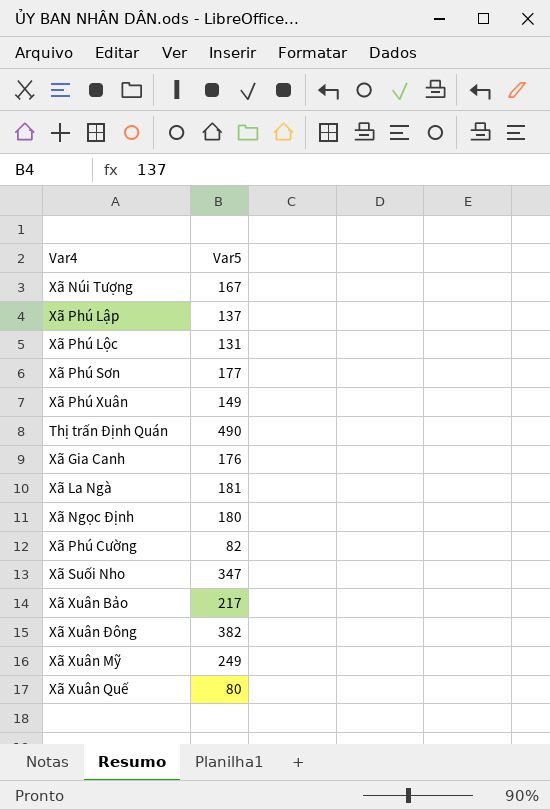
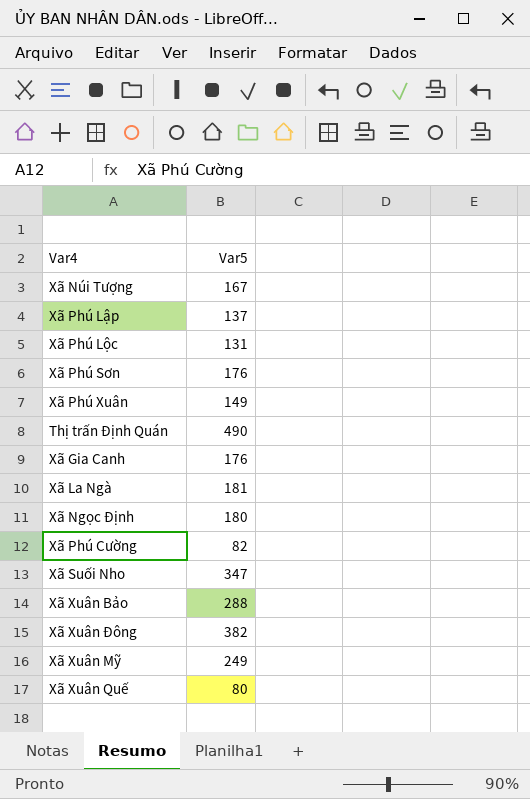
Xã Phú Sơn | Var5: 177 -> 176
Xã Xuân Bảo | Var5: 217 -> 288

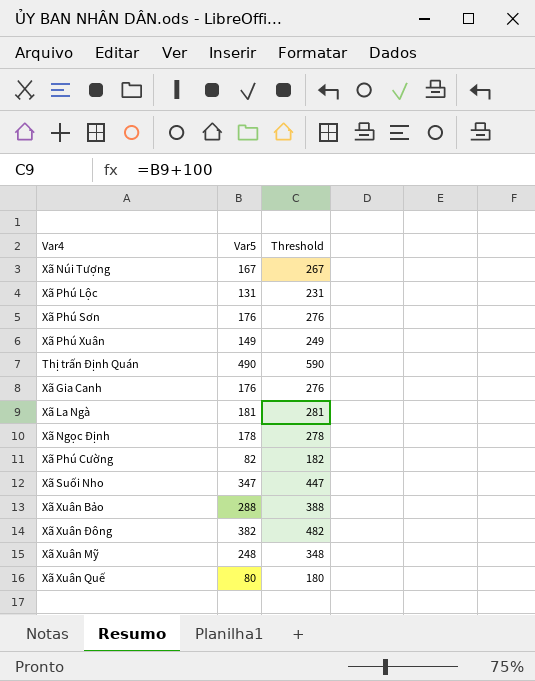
column Threshold | formula: none -> [Var5] + 100
row Xã Phú Lập: 137 -> none
Xã Ngọc Định | Var5: 180 -> 178
Xã Xuân Mỹ | Var5: 249 -> 248

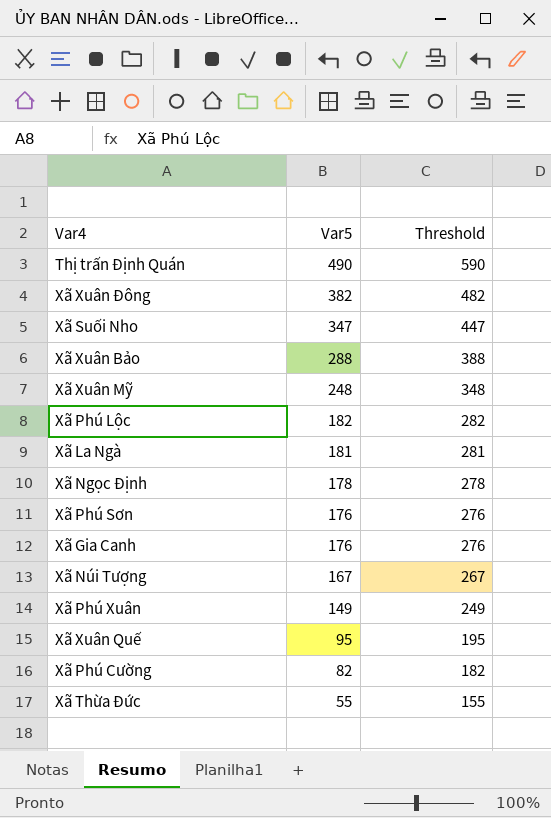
row order: none -> Var5 descending
Xã Phú Lộc | Var5: 131 -> 182
Xã Phú Lộc | Threshold: 231 -> 282
Xã Xuân Quế | Var5: 80 -> 95
Xã Xuân Quế | Threshold: 180 -> 195
row Xã Thừa Đức: none -> 55 | 155

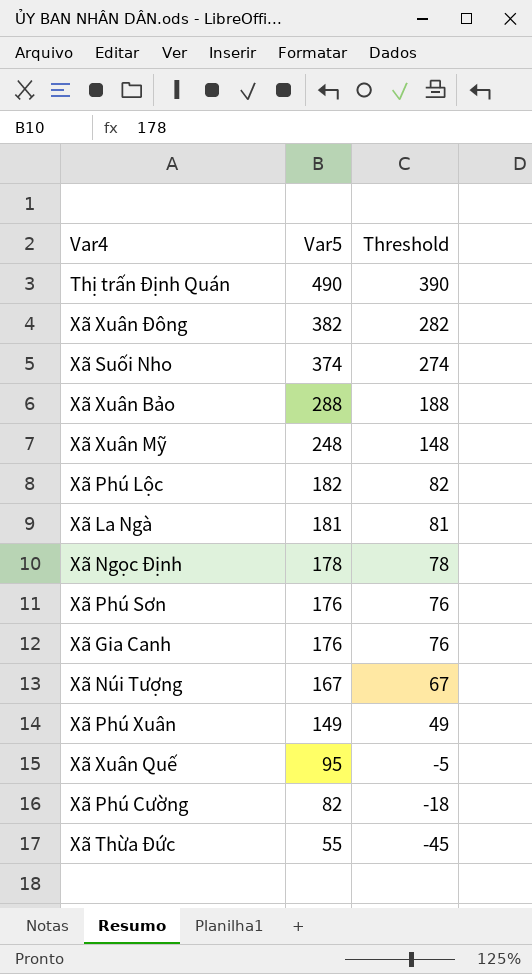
column Threshold | formula: [Var5] + 100 -> [Var5] - 100
Xã Suối Nho | Var5: 347 -> 374

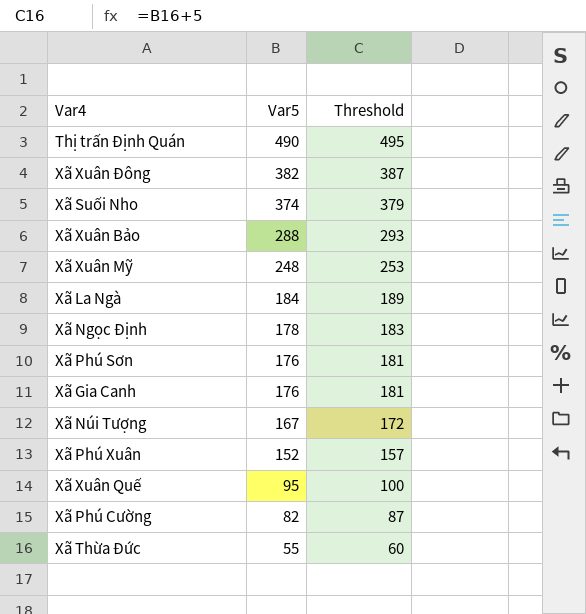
column Threshold | formula: [Var5] - 100 -> [Var5] + 5
row Xã Phú Lộc: 182 | 82 -> none
Xã La Ngà | Var5: 181 -> 184
Xã Phú Xuân | Var5: 149 -> 152

